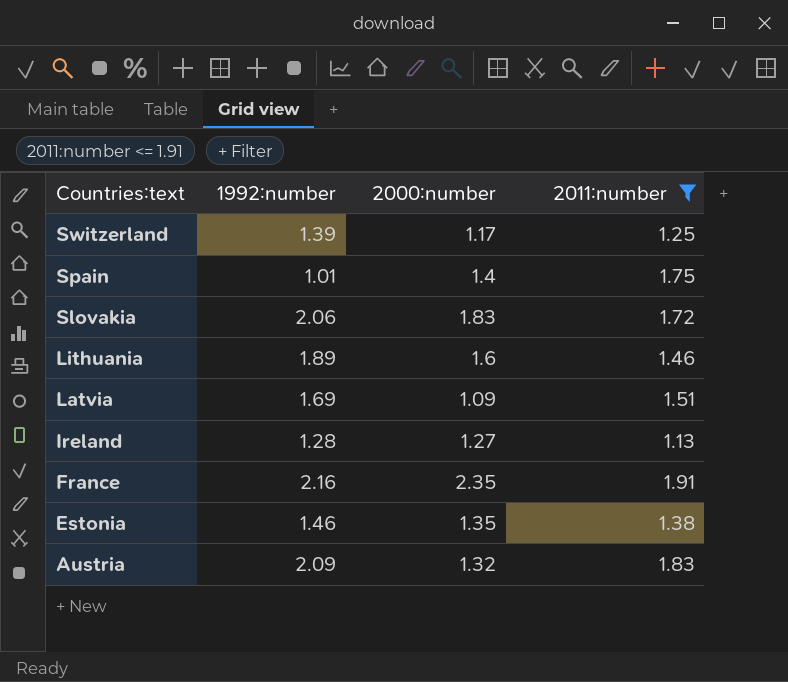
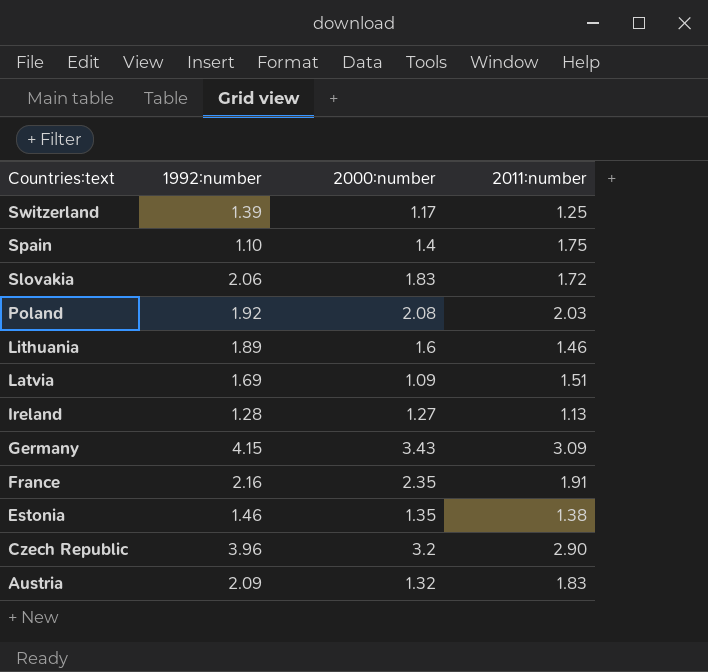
filter: 2011:number <= 1.91 -> none
Spain | 1992:number: 1.01 -> 1.10

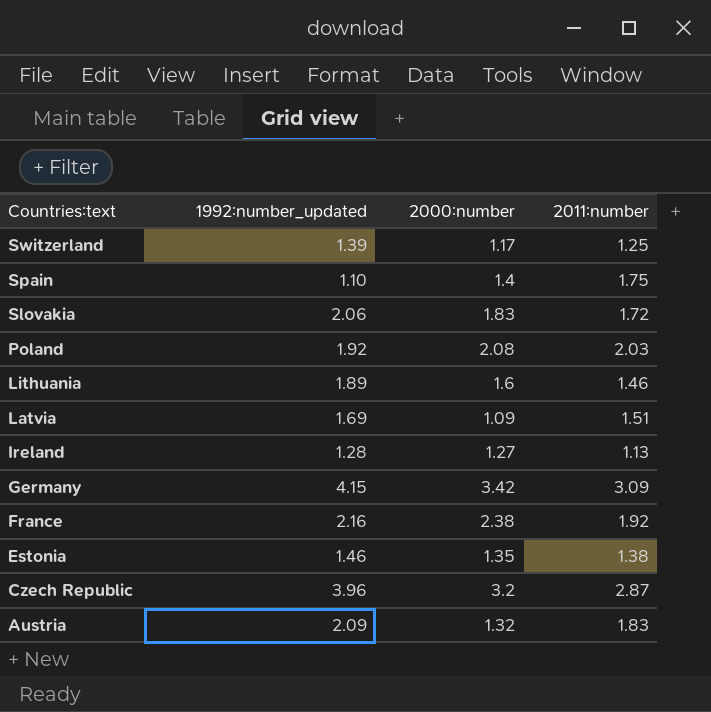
column name: 1992:number -> 1992:number_updated
Germany | 2000:number: 3.43 -> 3.42
France | 2000:number: 2.35 -> 2.38
France | 2011:number: 1.91 -> 1.92
Czech Republic | 2011:number: 2.90 -> 2.87

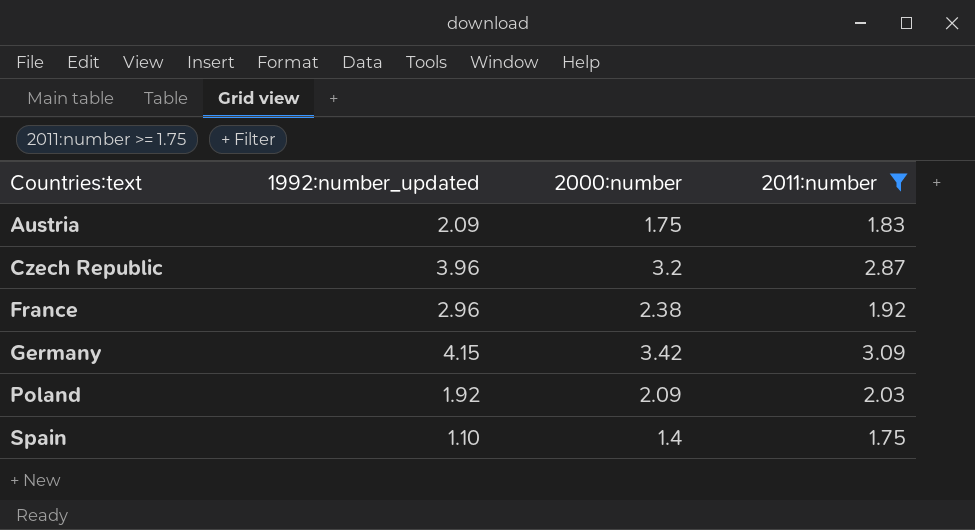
filter: none -> 2011:number >= 1.75
row order: Countries:text descending -> Countries:text ascending
Austria | 2000:number: 1.32 -> 1.75
France | 1992:number_updated: 2.16 -> 2.96
Poland | 2000:number: 2.08 -> 2.09

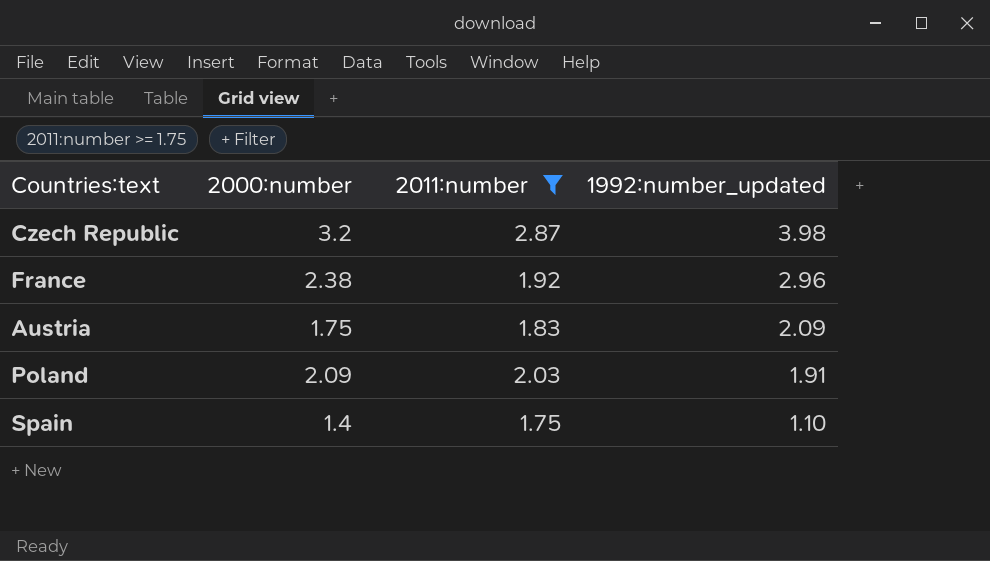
row order: Countries:text ascending -> 1992:number_updated descending
column 1992:number_updated | position: 2 -> 4
row Germany: 4.15 | 3.42 | 3.09 -> none
Czech Republic | 1992:number_updated: 3.96 -> 3.98
Poland | 1992:number_updated: 1.92 -> 1.91

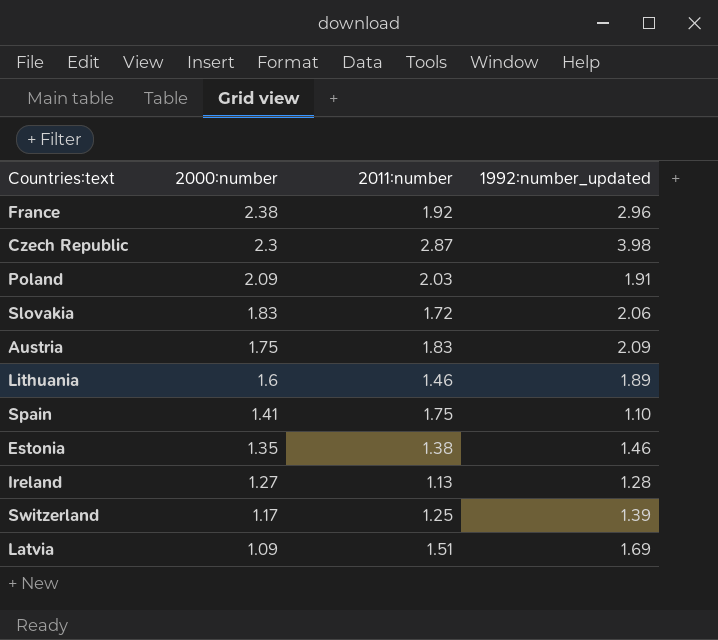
filter: 2011:number >= 1.75 -> none
row order: 1992:number_updated descending -> 2000:number descending
Czech Republic | 2000:number: 3.2 -> 2.3
Spain | 2000:number: 1.4 -> 1.41

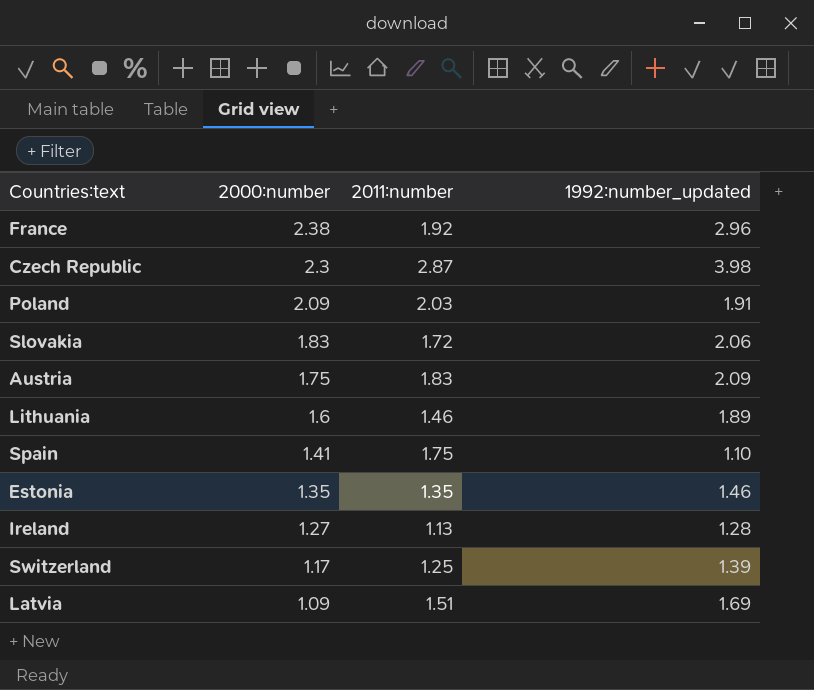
Estonia | 2011:number: 1.38 -> 1.35

